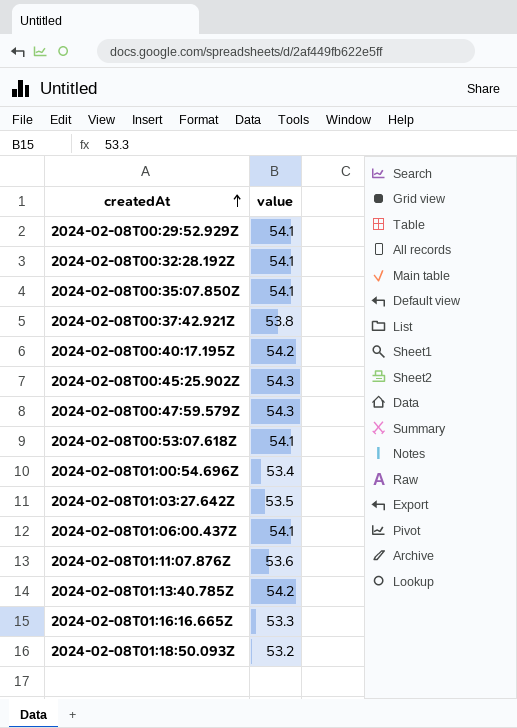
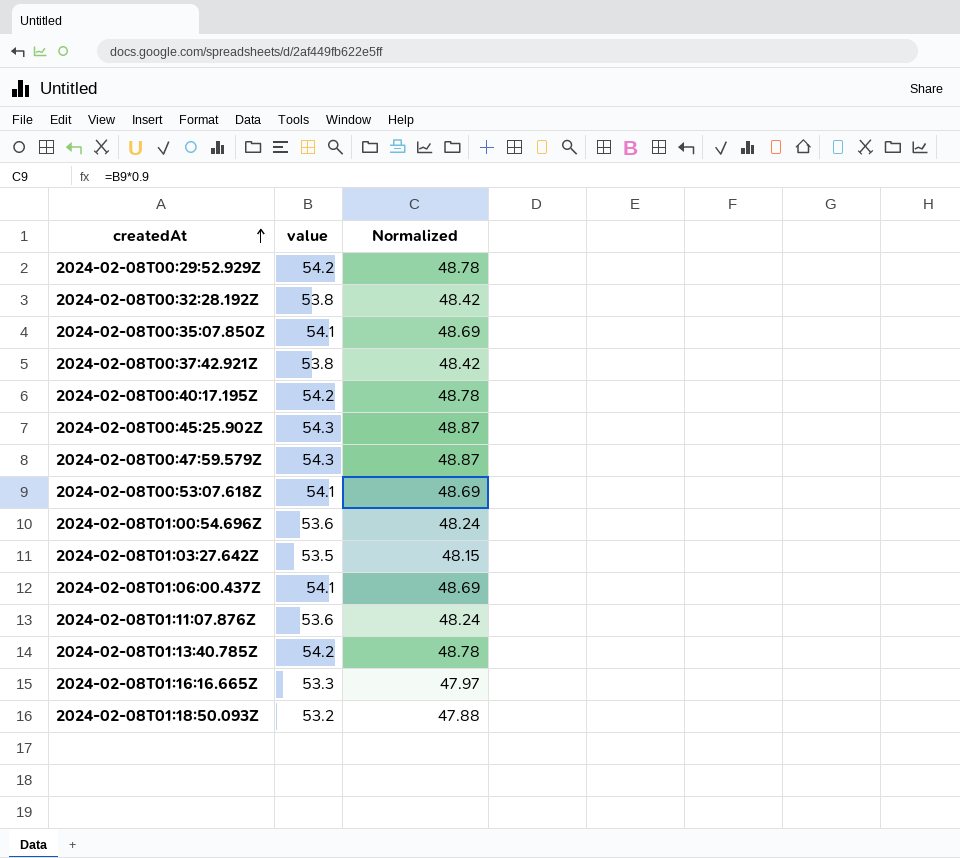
column Normalized | formula: none -> [value] * 0.9
2024-02-08T00:29:52.929Z | value: 54.1 -> 54.2
2024-02-08T00:32:28.192Z | value: 54.1 -> 53.8
2024-02-08T01:00:54.696Z | value: 53.4 -> 53.6

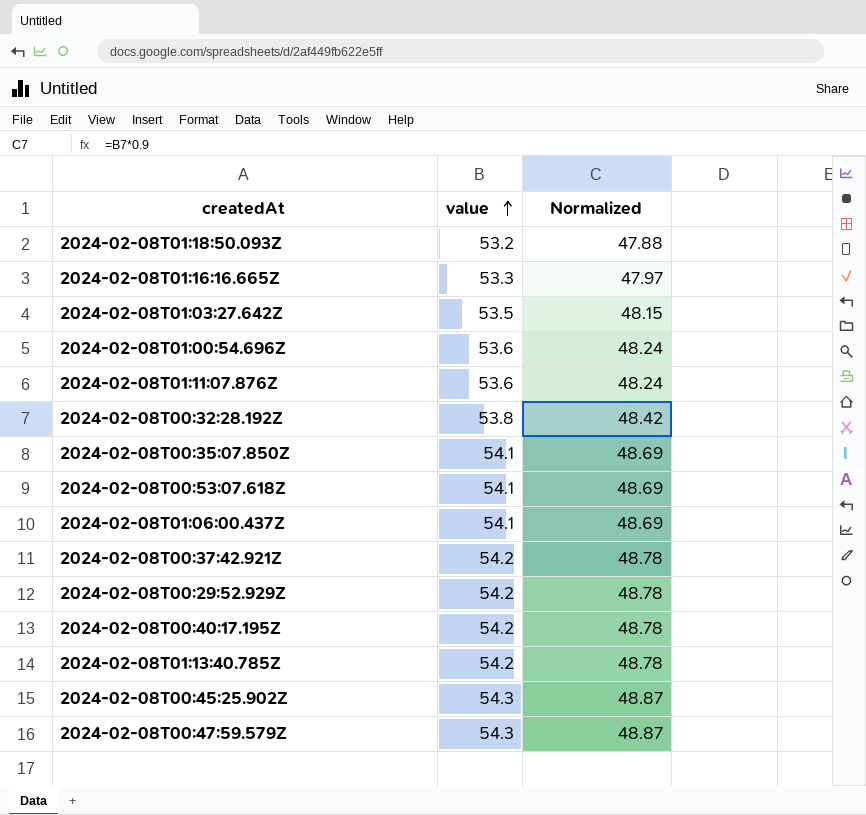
row order: createdAt ascending -> value ascending
2024-02-08T00:37:42.921Z | value: 53.8 -> 54.2
2024-02-08T00:37:42.921Z | Normalized: 48.42 -> 48.78

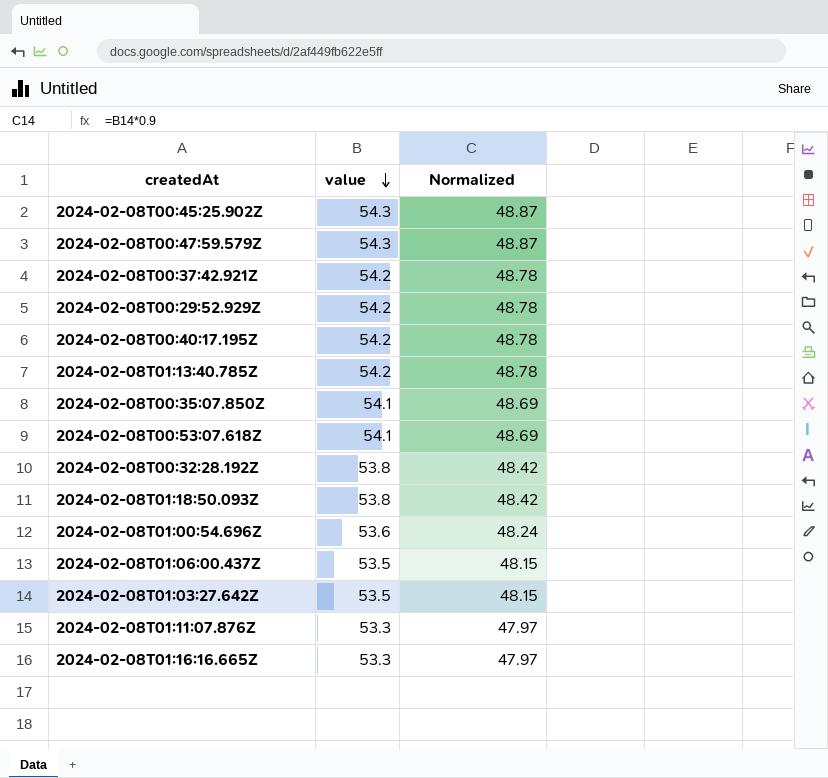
row order: value ascending -> value descending
2024-02-08T01:18:50.093Z | value: 53.2 -> 53.8
2024-02-08T01:18:50.093Z | Normalized: 47.88 -> 48.42
2024-02-08T01:06:00.437Z | value: 54.1 -> 53.5
2024-02-08T01:06:00.437Z | Normalized: 48.69 -> 48.15
2024-02-08T01:11:07.876Z | value: 53.6 -> 53.3
2024-02-08T01:11:07.876Z | Normalized: 48.24 -> 47.97

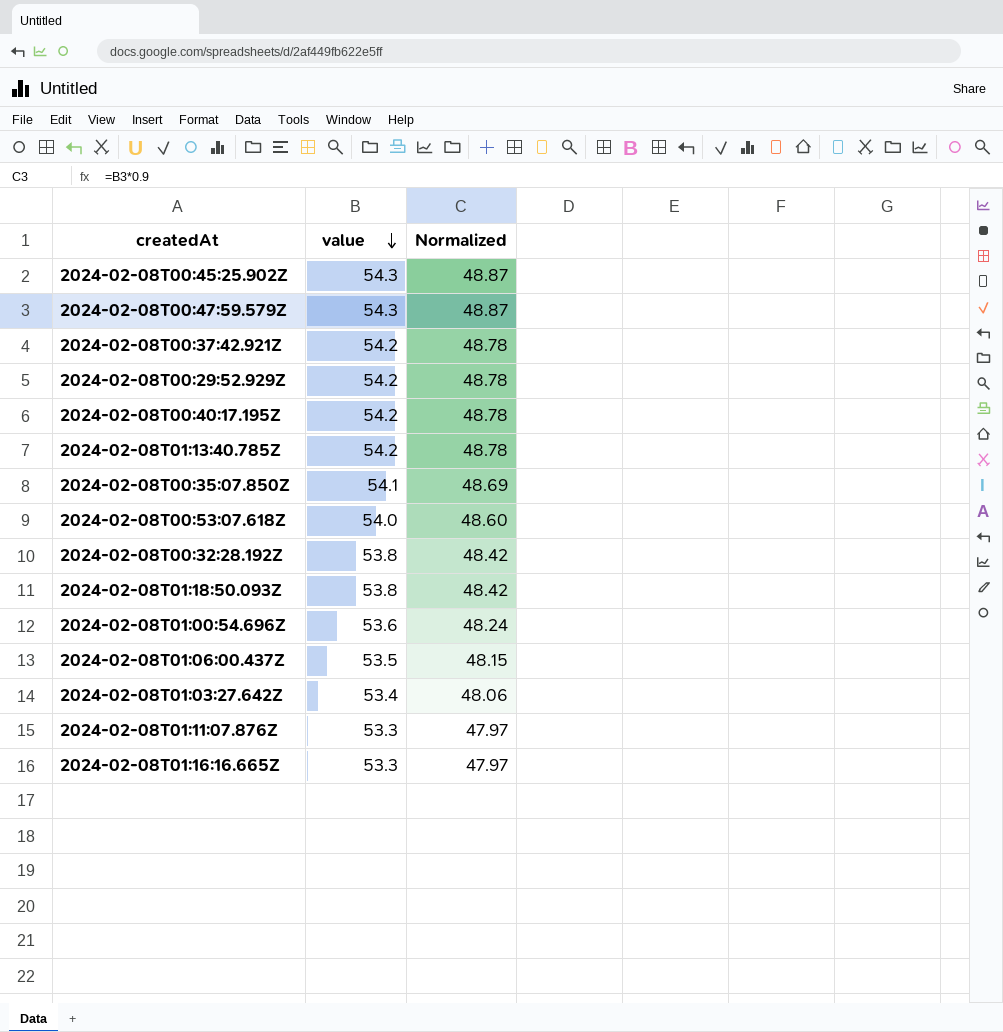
2024-02-08T00:53:07.618Z | value: 54.1 -> 54.0
2024-02-08T00:53:07.618Z | Normalized: 48.69 -> 48.60
2024-02-08T01:03:27.642Z | value: 53.5 -> 53.4
2024-02-08T01:03:27.642Z | Normalized: 48.15 -> 48.06

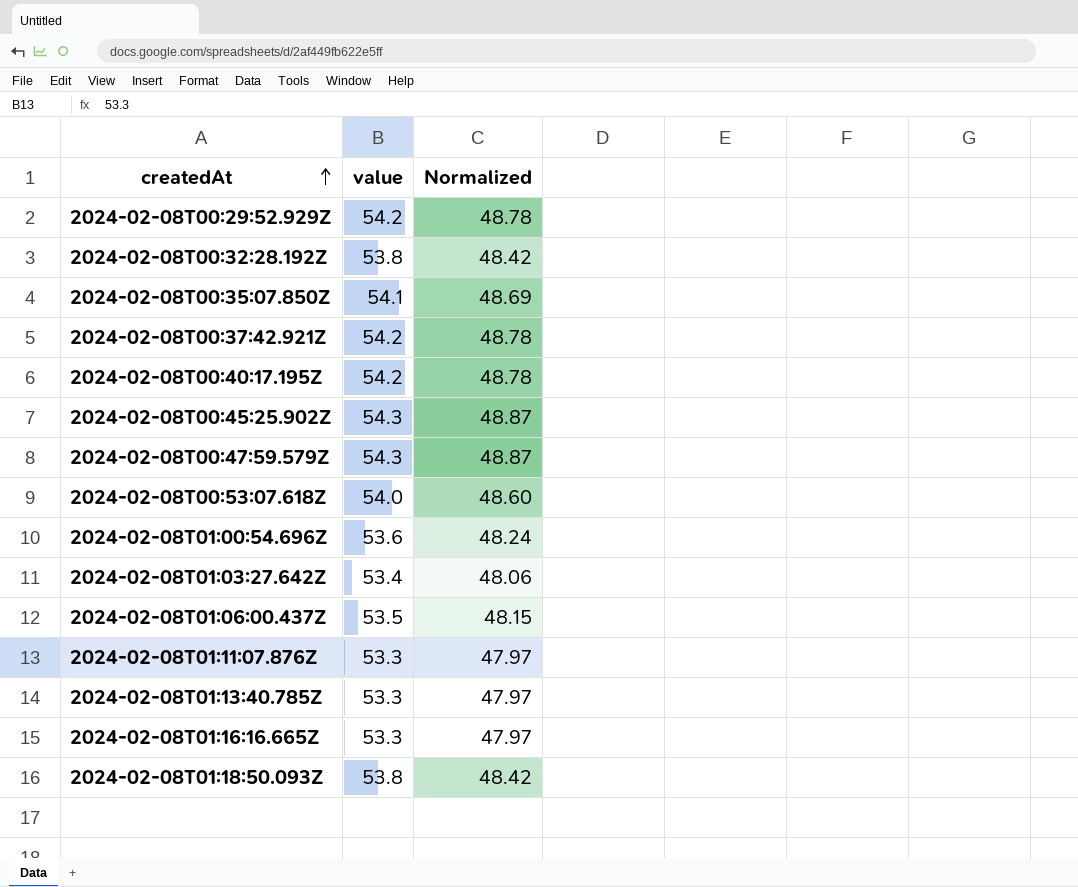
row order: value descending -> createdAt ascending
2024-02-08T01:13:40.785Z | value: 54.2 -> 53.3
2024-02-08T01:13:40.785Z | Normalized: 48.78 -> 47.97

